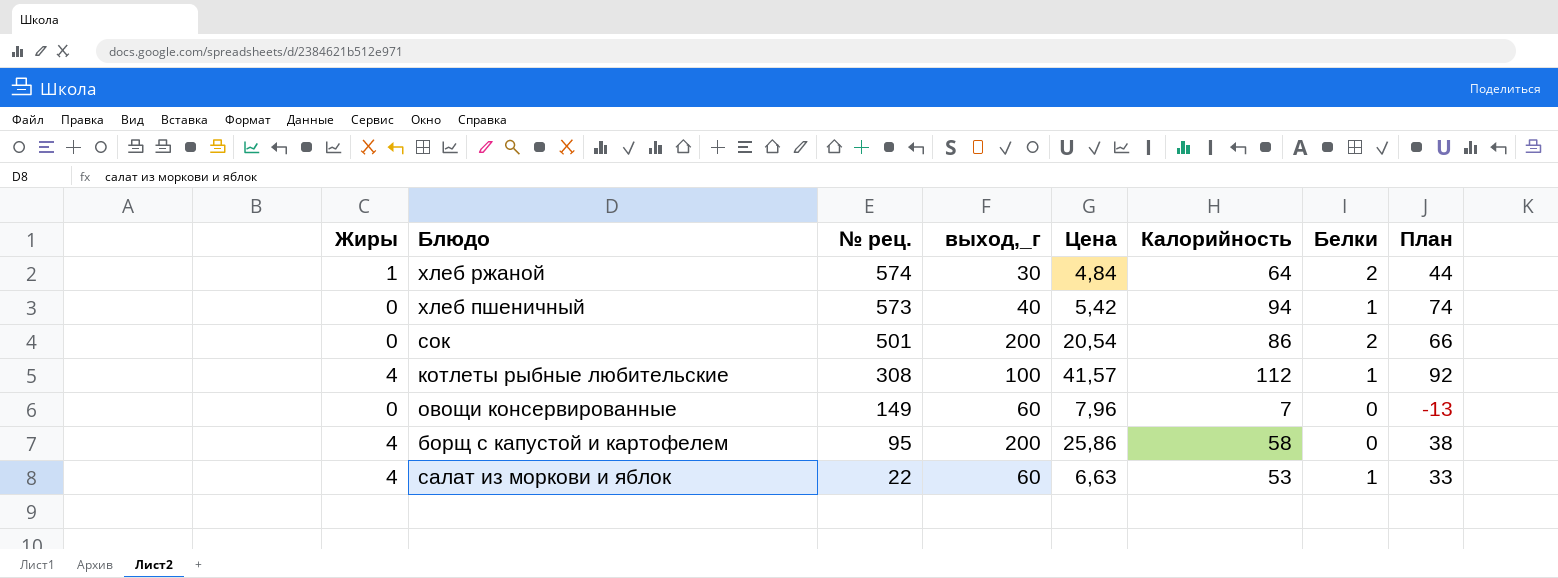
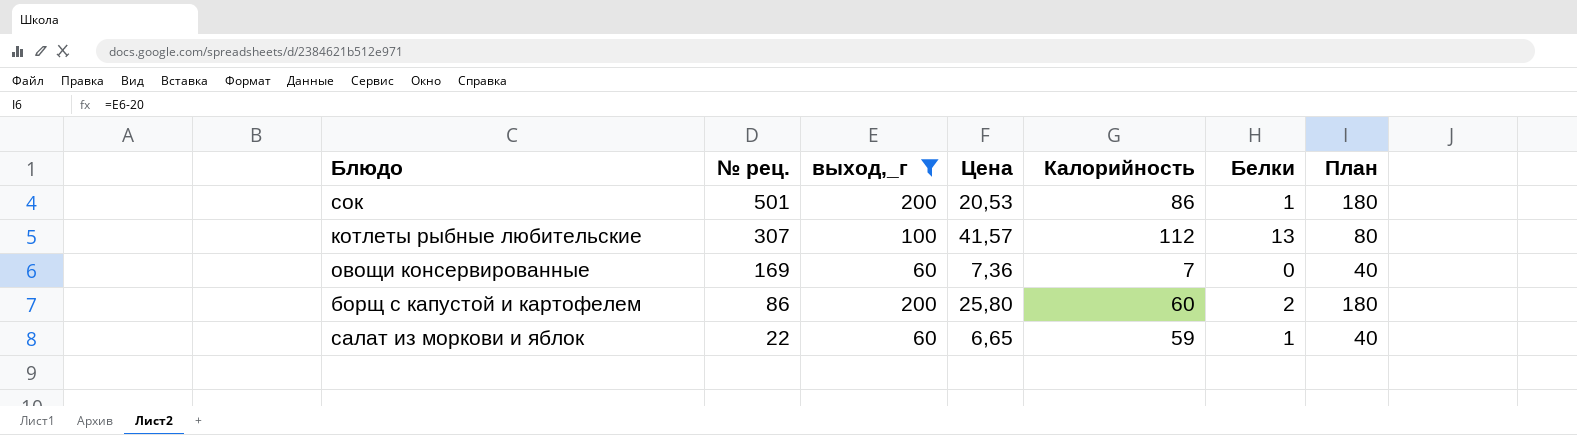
filter: none -> выход,_г >= 60
column Жиры | position: 1 -> none
column План | formula: [Калорийность] - 20 -> [выход,_г] - 20
сок | Цена: 20,54 -> 20,53
сок | Белки: 2 -> 1
котлеты рыбные любительские | № рец.: 308 -> 307
котлеты рыбные любительские | Белки: 1 -> 13
овощи консервированные | № рец.: 149 -> 169
овощи консервированные | Цена: 7,96 -> 7,36
борщ с капустой и картофелем | № рец.: 95 -> 86
борщ с капустой и картофелем | Цена: 25,86 -> 25,80
борщ с капустой и картофелем | Калорийность: 58 -> 60
борщ с капустой и картофелем | Белки: 0 -> 2
салат из моркови и яблок | Цена: 6,63 -> 6,65
салат из моркови и яблок | Калорийность: 53 -> 59

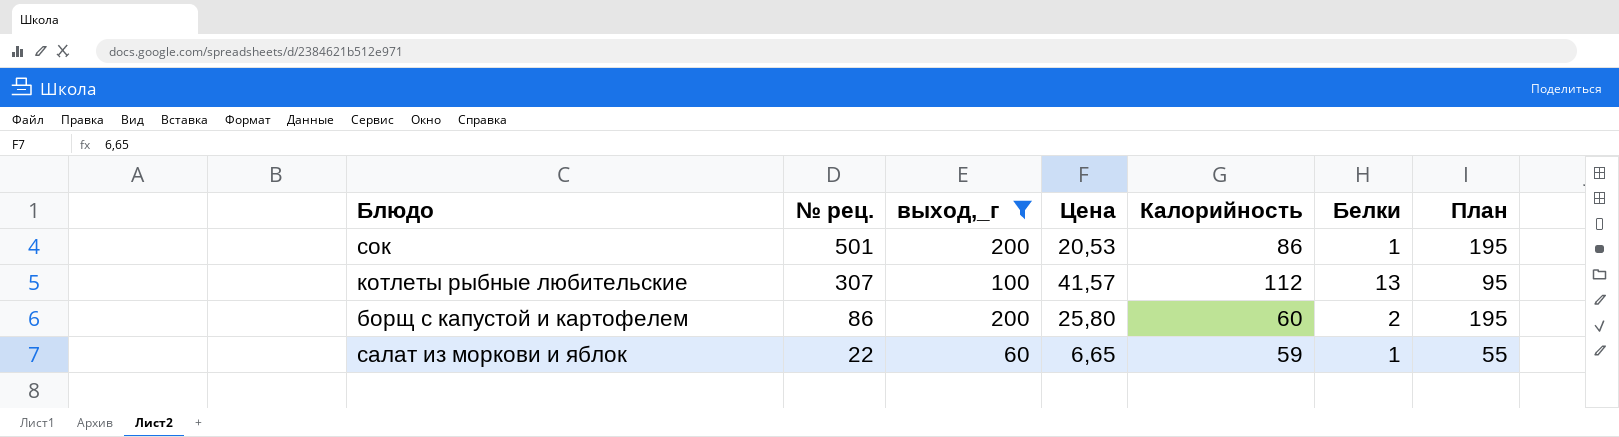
column План | formula: [выход,_г] - 20 -> [выход,_г] - 5
row овощи консервированные: 169 | 60 | 7,36 | 7 | 0 | 40 -> none

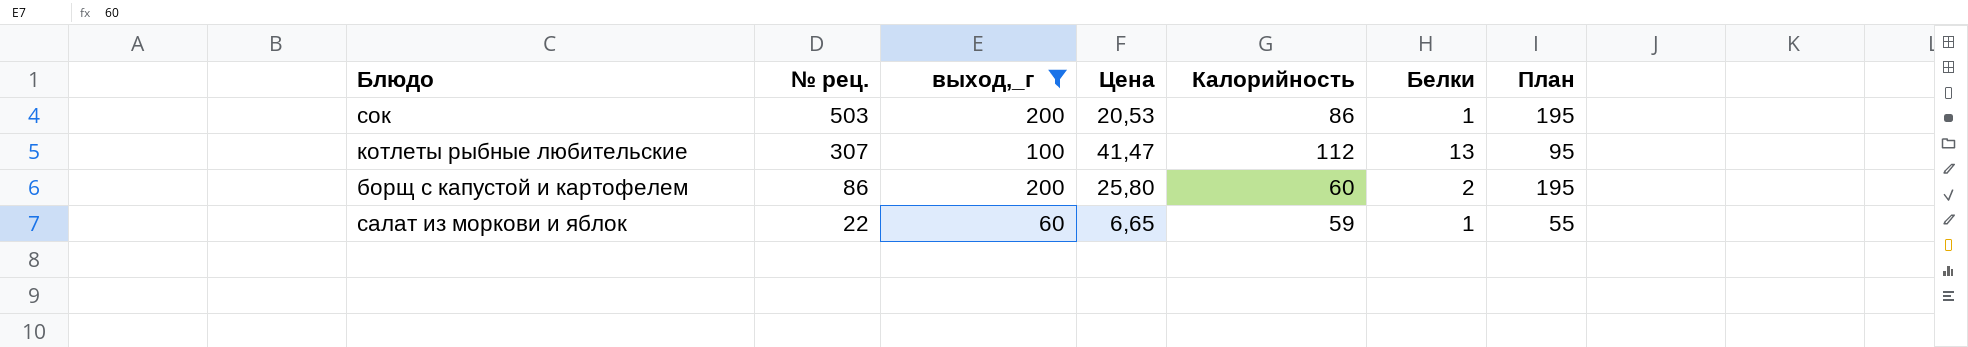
сок | № рец.: 501 -> 503
котлеты рыбные любительские | Цена: 41,57 -> 41,47

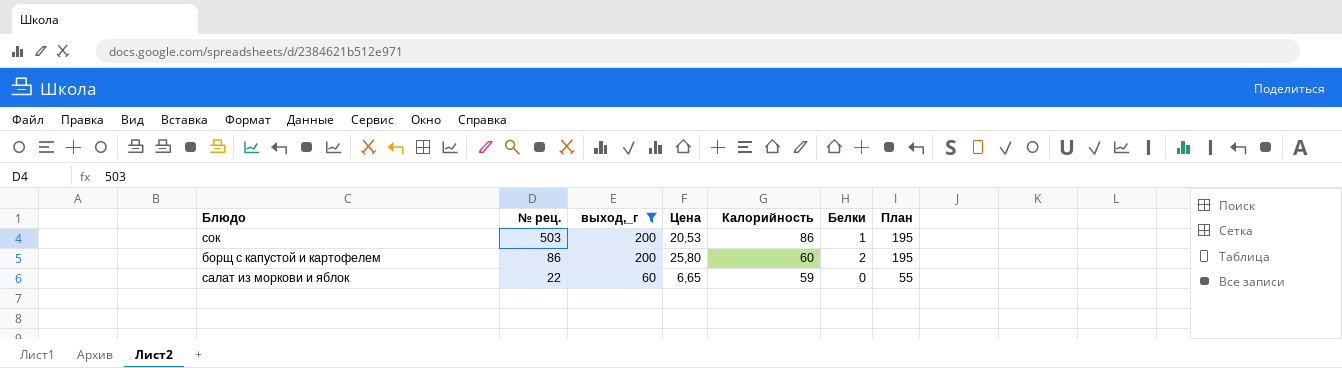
row котлеты рыбные любительские: 307 | 100 | 41,47 | 112 | 13 | 95 -> none
салат из моркови и яблок | Белки: 1 -> 0

